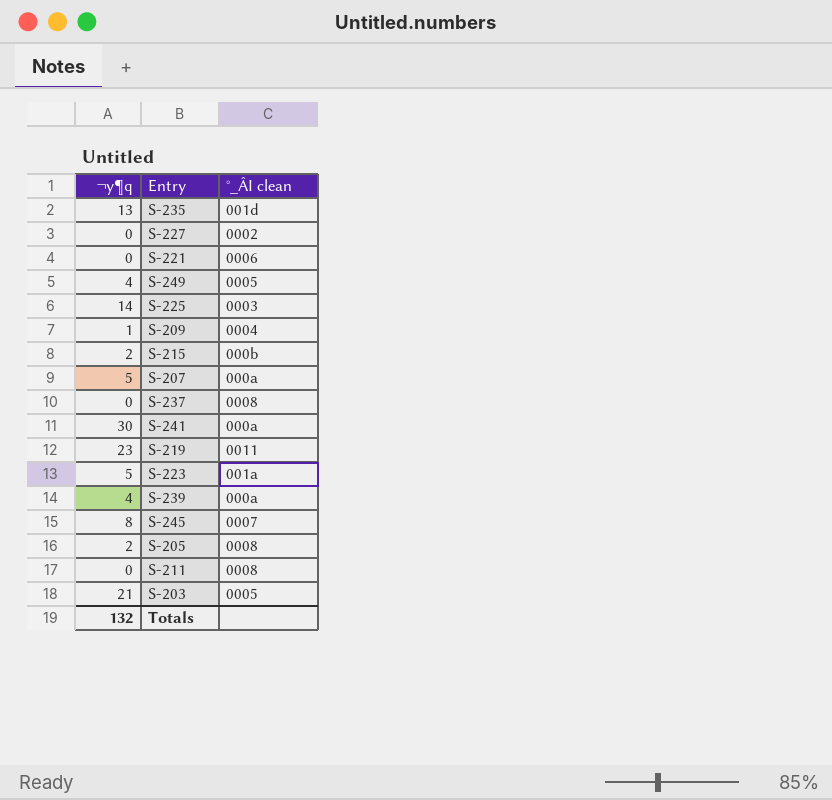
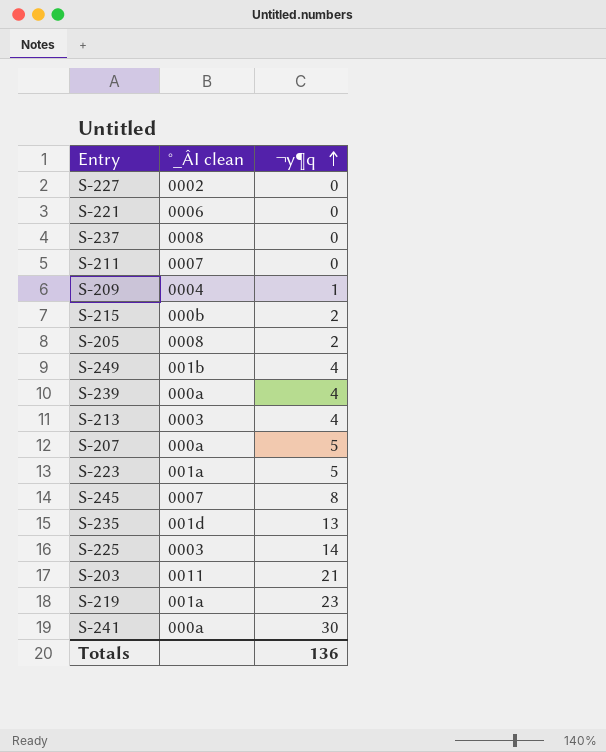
row order: none -> ¬y¶q ascending
column ¬y¶q | position: 1 -> 3
S-211 | °_ÂI clean: 0008 -> 0007
S-249 | °_ÂI clean: 0005 -> 001b
row S-213: none -> 0003 | 4
S-203 | °_ÂI clean: 0005 -> 0011
S-219 | °_ÂI clean: 0011 -> 001a
Totals | ¬y¶q: 132 -> 136

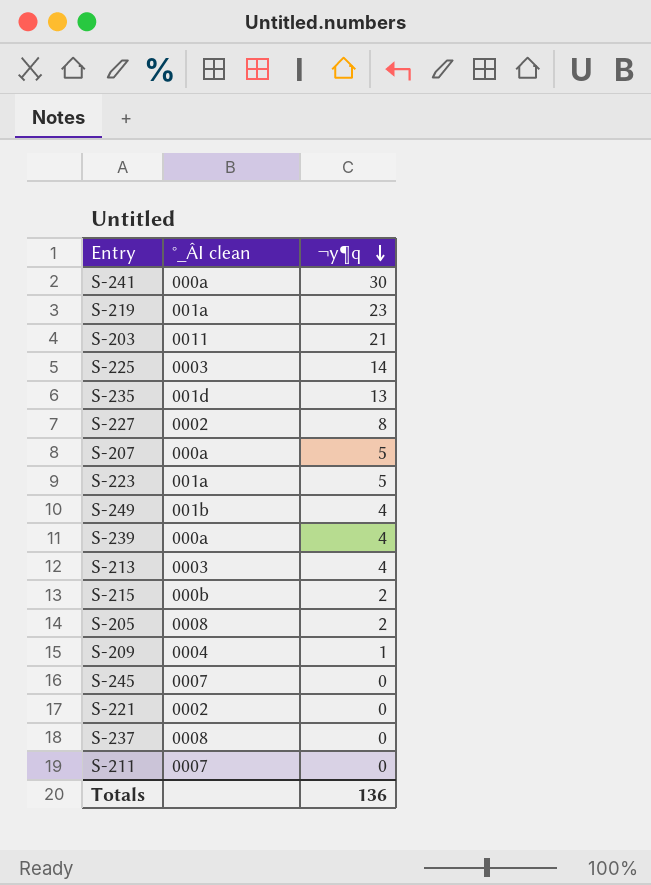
row order: ¬y¶q ascending -> ¬y¶q descending
S-227 | ¬y¶q: 0 -> 8
S-245 | ¬y¶q: 8 -> 0
S-221 | °_ÂI clean: 0006 -> 0002

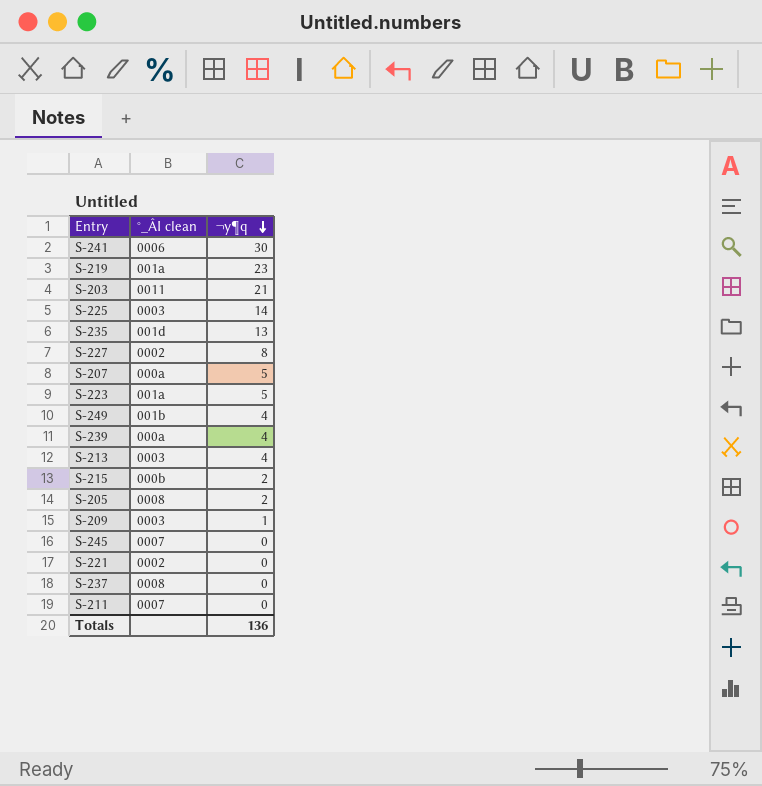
S-241 | °_ÂI clean: 000a -> 0006
S-209 | °_ÂI clean: 0004 -> 0003

